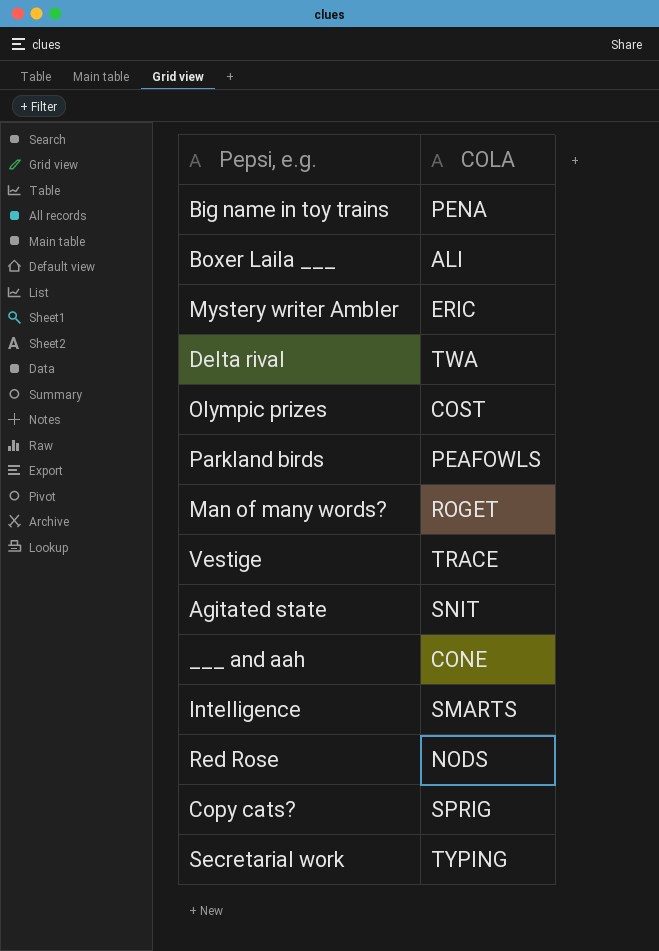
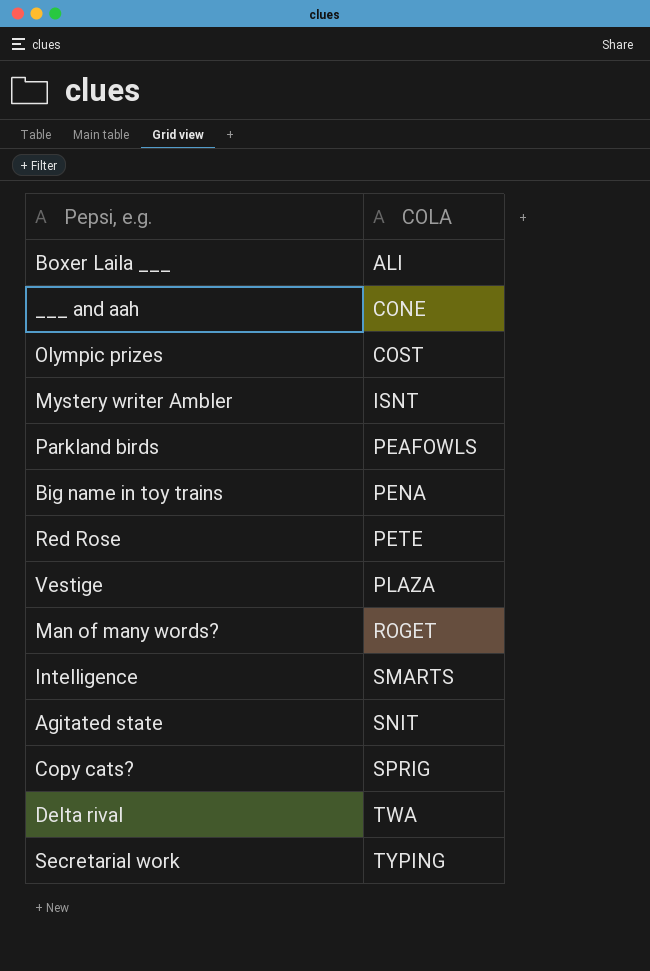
row order: none -> COLA ascending
Mystery writer Ambler | COLA: ERIC -> ISNT
Red Rose | COLA: NODS -> PETE
Vestige | COLA: TRACE -> PLAZA

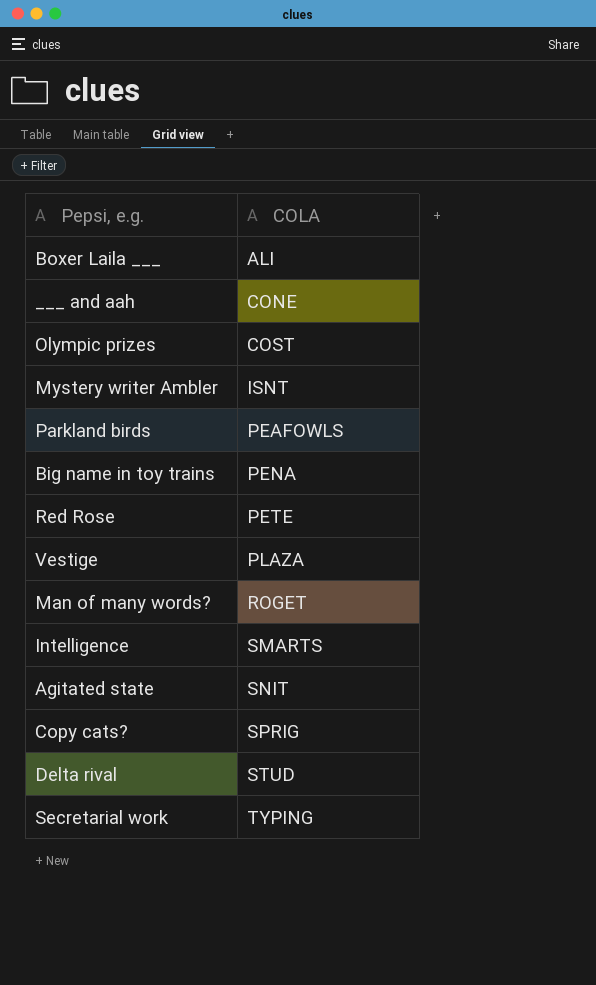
Delta rival | COLA: TWA -> STUD

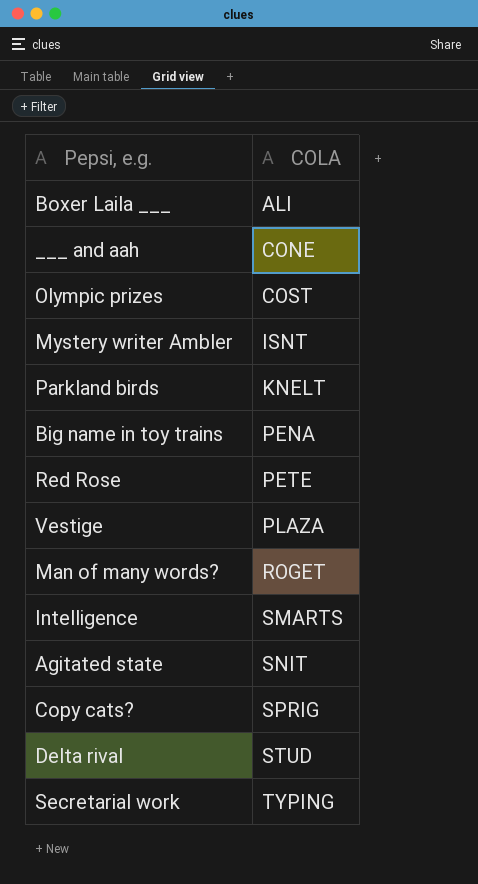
Parkland birds | COLA: PEAFOWLS -> KNELT

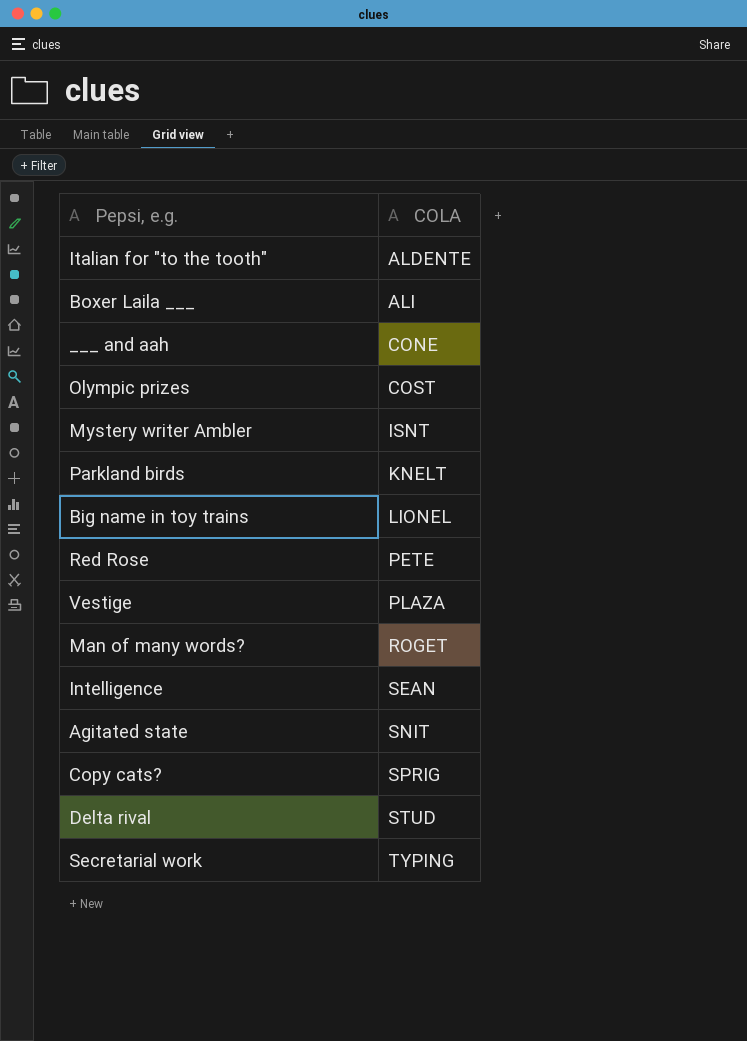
row Italian for "to the tooth": none -> ALDENTE
Big name in toy trains | COLA: PENA -> LIONEL
Intelligence | COLA: SMARTS -> SEAN

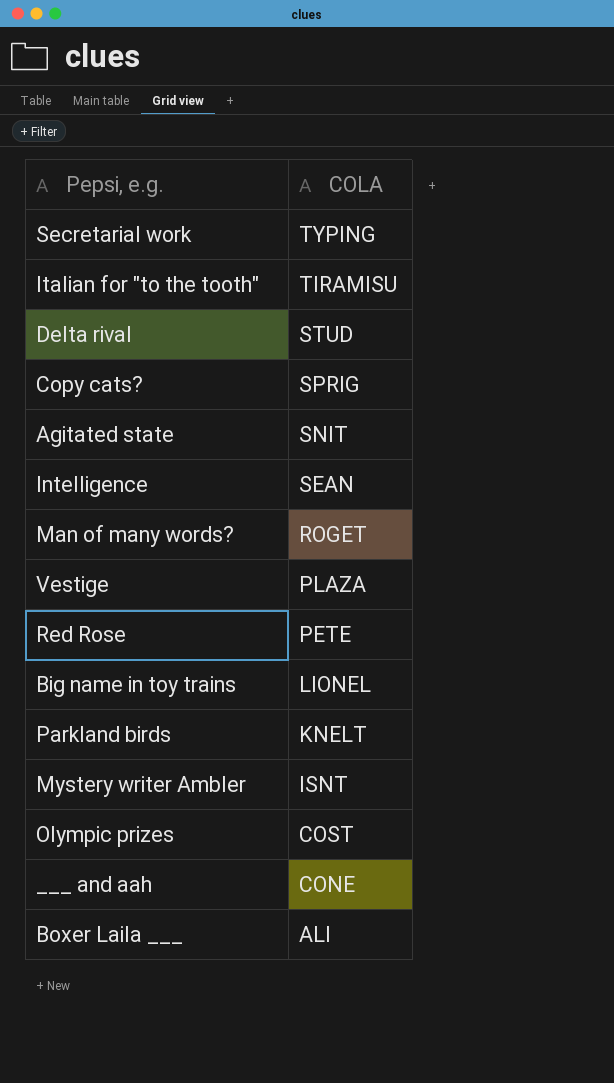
row order: COLA ascending -> COLA descending
Italian for "to the tooth" | COLA: ALDENTE -> TIRAMISU

